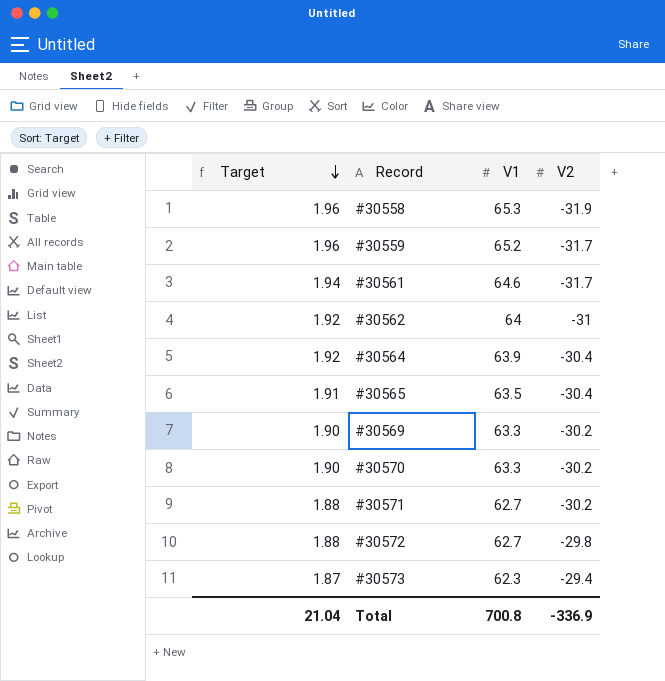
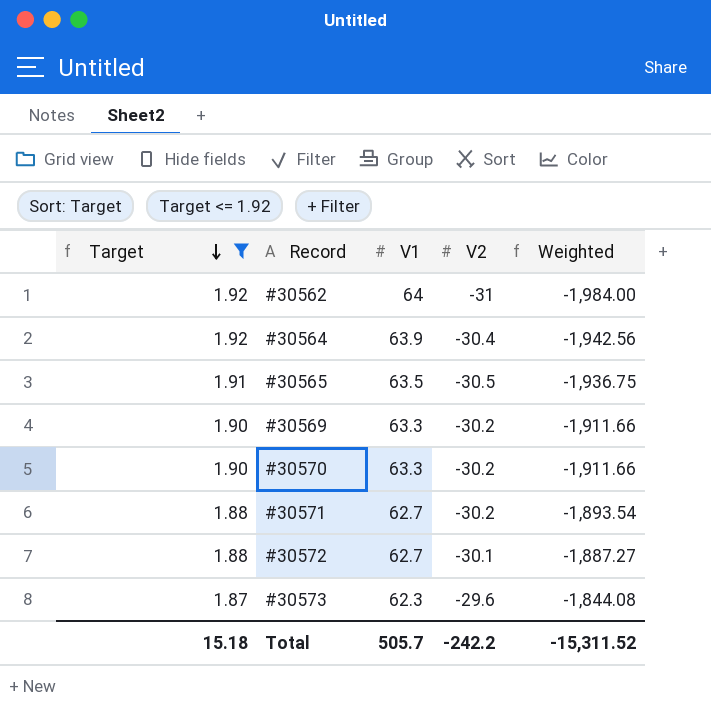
filter: none -> Target <= 1.92
column Weighted | formula: none -> [V1] * [V2]
#30565 | V2: -30.4 -> -30.5
#30572 | V2: -29.8 -> -30.1
#30573 | V2: -29.4 -> -29.6
Total | Target: 21.04 -> 15.18
Total | V1: 700.8 -> 505.7
Total | V2: -336.9 -> -242.2

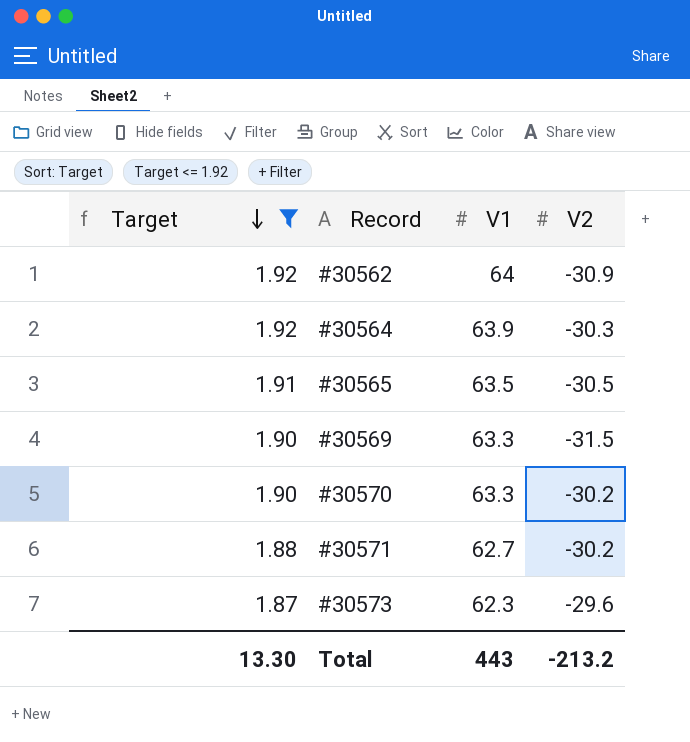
column Weighted | formula: [V1] * [V2] -> none
row #30572: 1.88 | 62.7 | -30.1 | -1,887.27 -> none
#30562 | V2: -31 -> -30.9
#30564 | V2: -30.4 -> -30.3
#30569 | V2: -30.2 -> -31.5
Total | Target: 15.18 -> 13.30
Total | V1: 505.7 -> 443
Total | V2: -242.2 -> -213.2

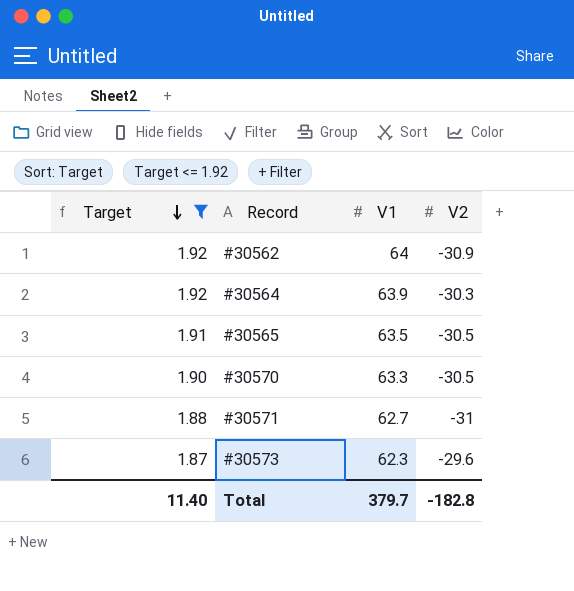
row #30569: 1.90 | 63.3 | -31.5 -> none
#30570 | V2: -30.2 -> -30.5
#30571 | V2: -30.2 -> -31
Total | Target: 13.30 -> 11.40
Total | V1: 443 -> 379.7
Total | V2: -213.2 -> -182.8

